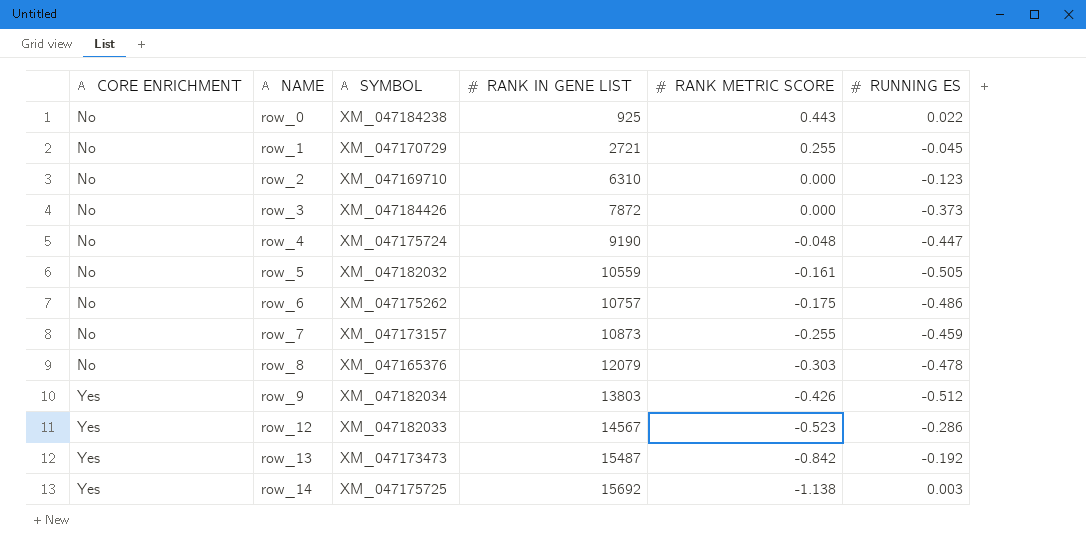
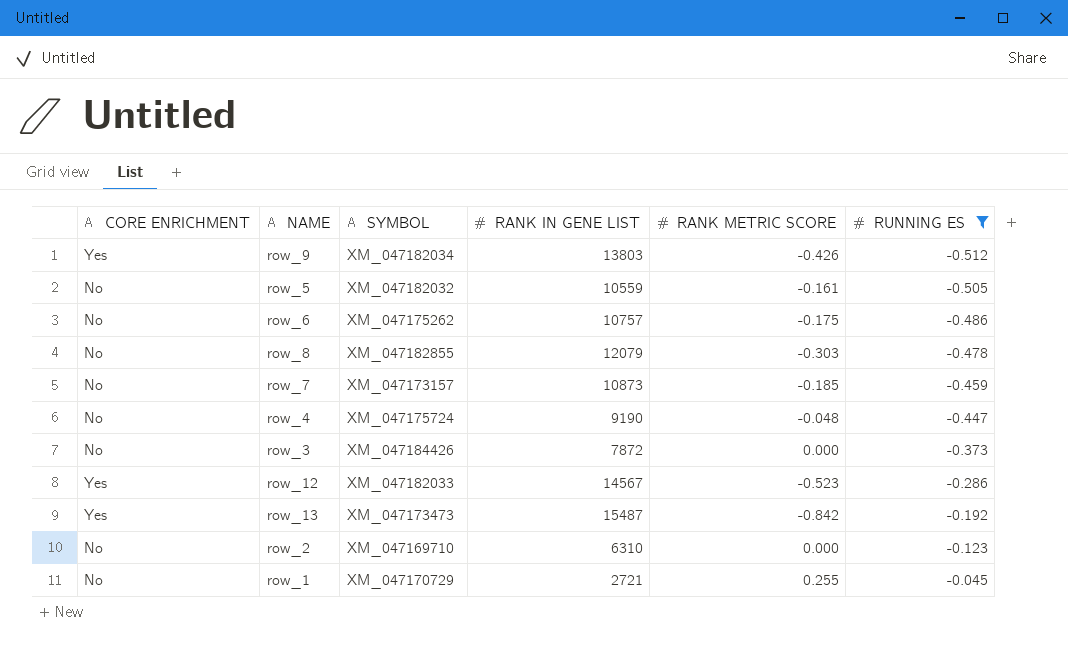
filter: none -> RUNNING ES <= -0.045
row order: CORE ENRICHMENT ascending -> RUNNING ES ascending
row_8 | SYMBOL: XM_047165376 -> XM_047182855
row_7 | RANK METRIC SCORE: -0.255 -> -0.185

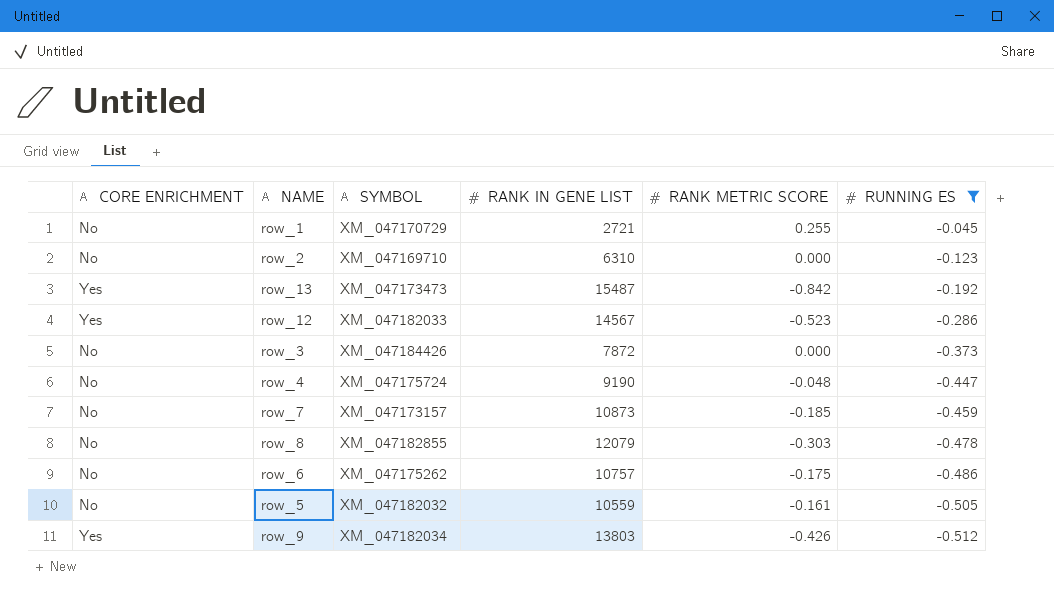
row order: RUNNING ES ascending -> RUNNING ES descending

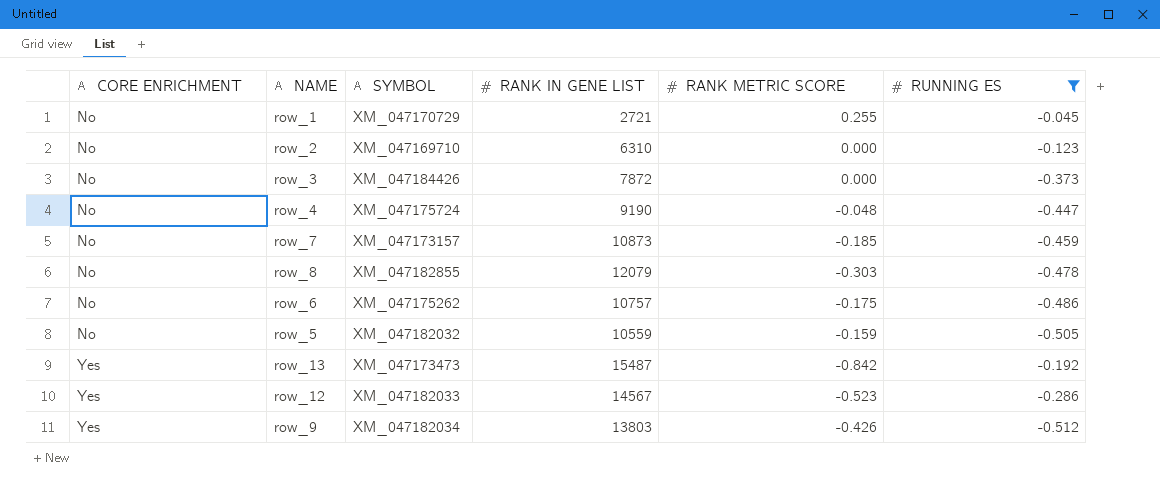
row order: RUNNING ES descending -> CORE ENRICHMENT ascending
row_5 | RANK METRIC SCORE: -0.161 -> -0.159

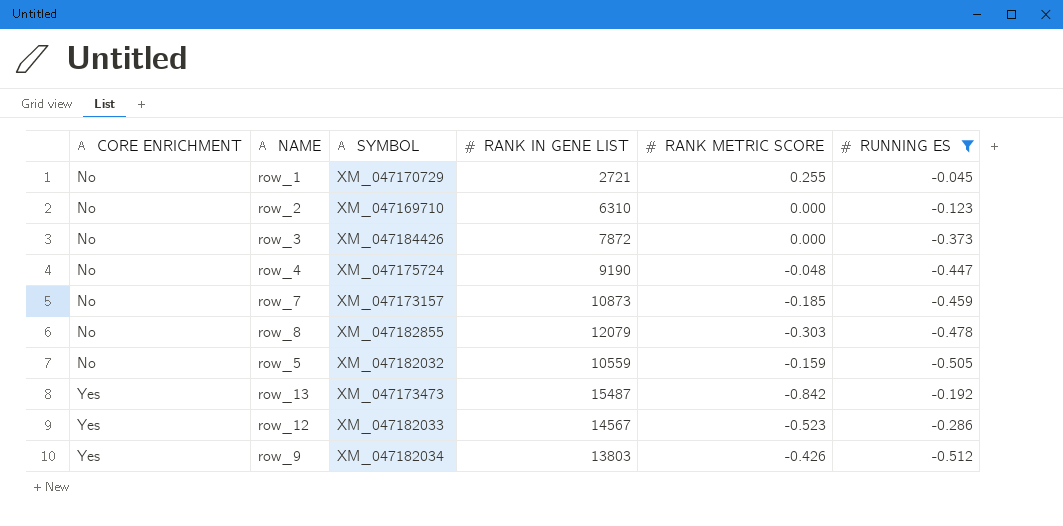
row row_6: No | XM_047175262 | 10757 | -0.175 | -0.486 -> none

